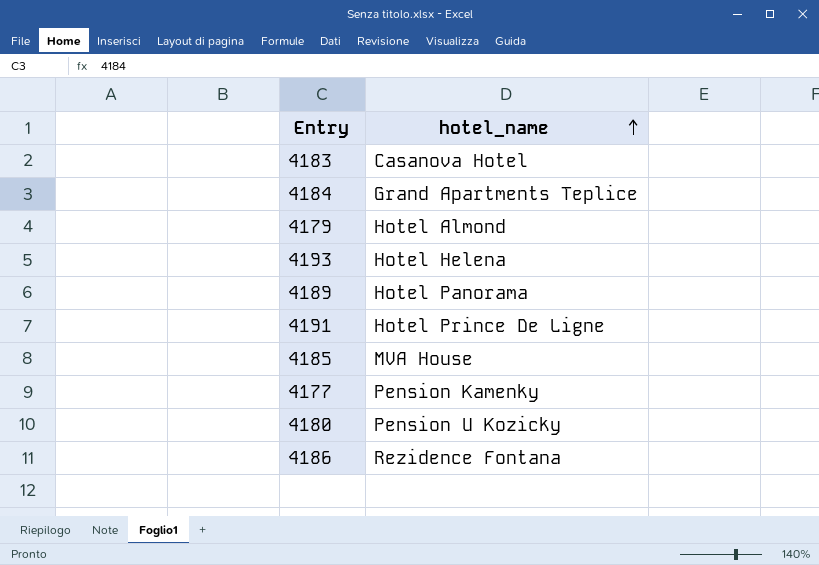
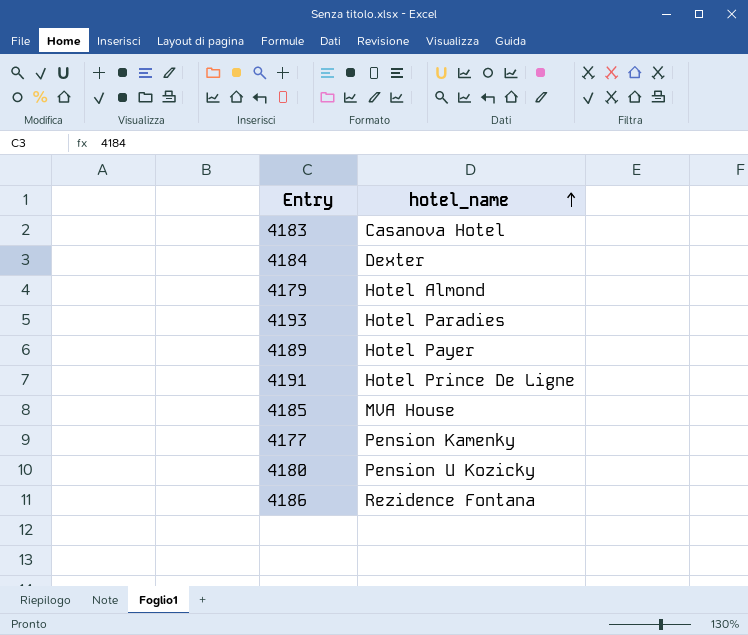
4184 | hotel_name: Grand Apartments Teplice -> Dexter
4193 | hotel_name: Hotel Helena -> Hotel Paradies
4189 | hotel_name: Hotel Panorama -> Hotel Payer

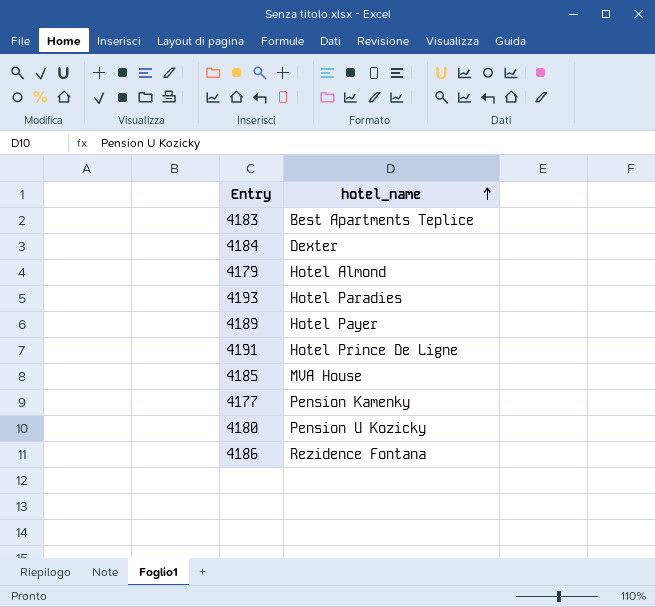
4183 | hotel_name: Casanova Hotel -> Best Apartments Teplice

